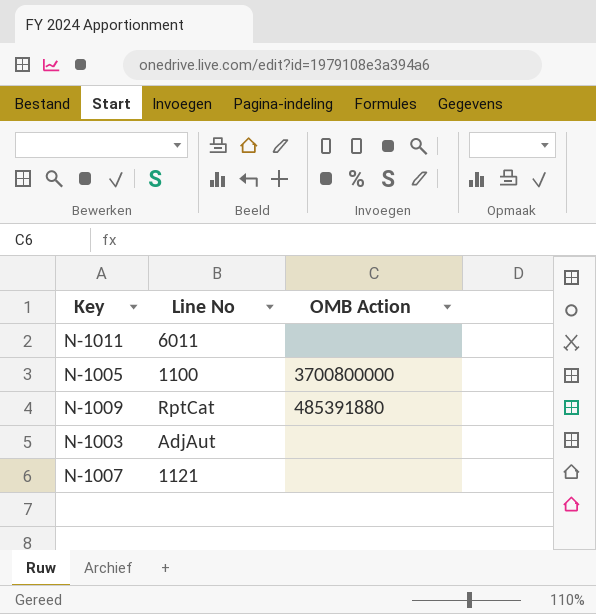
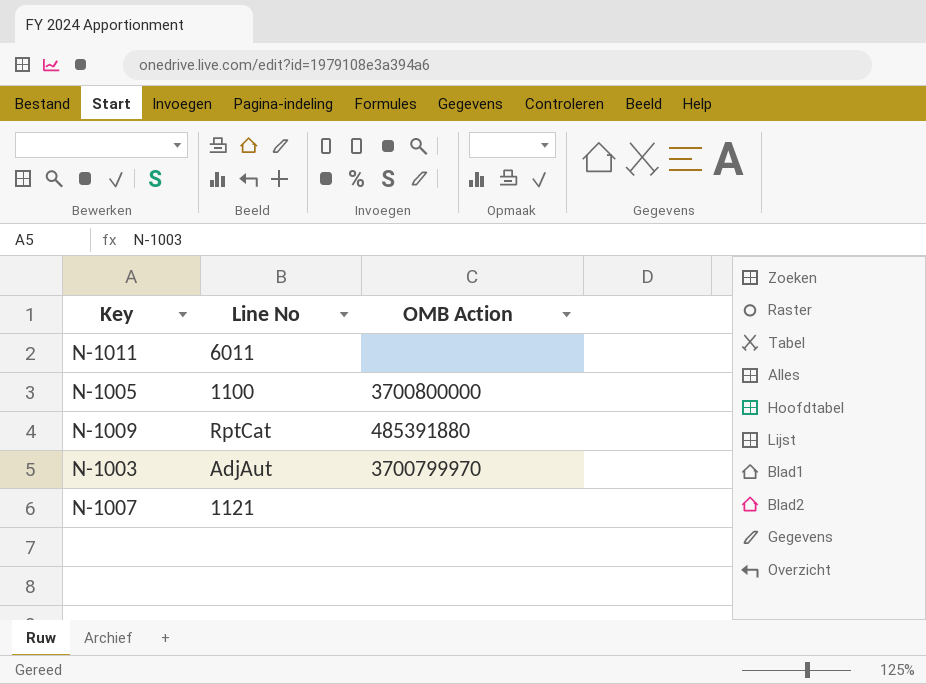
N-1003 | OMB Action: none -> 3700799970

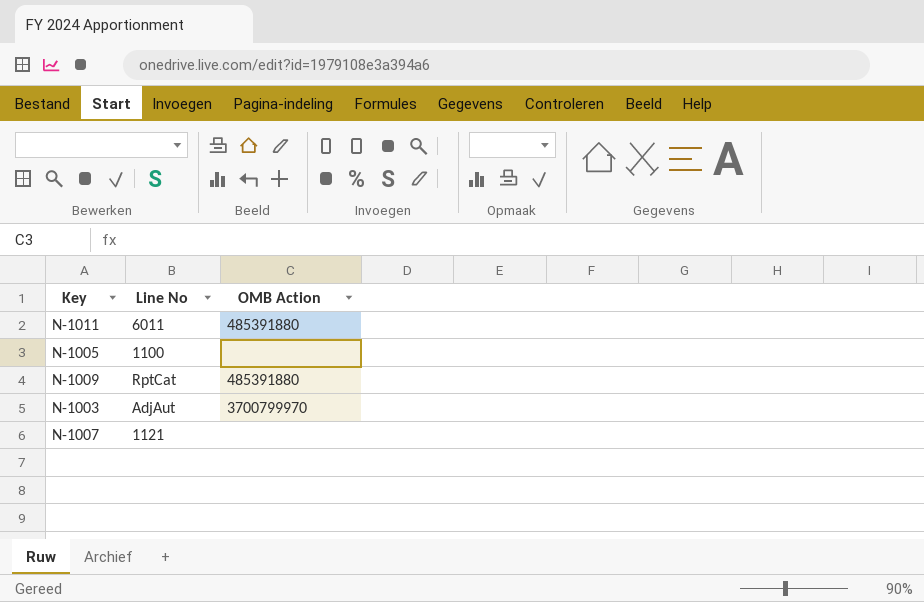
N-1011 | OMB Action: none -> 485391880
N-1005 | OMB Action: 3700800000 -> none

